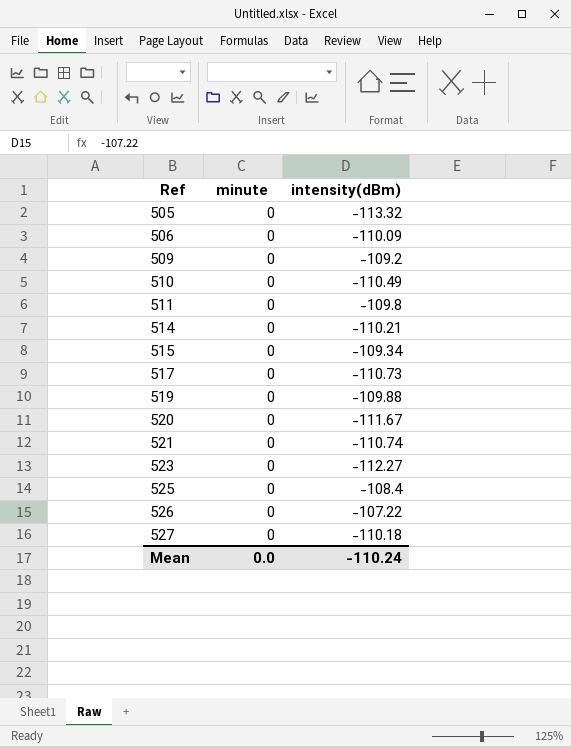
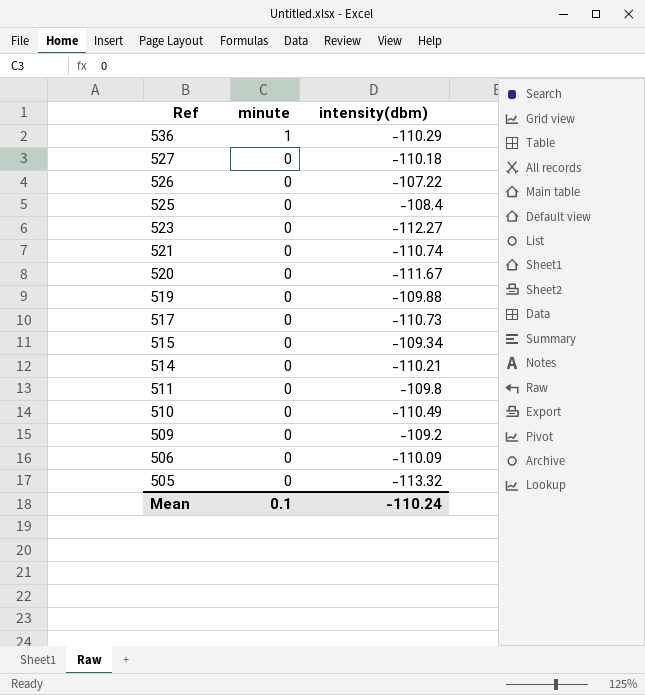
row order: Ref ascending -> Ref descending
column name: intensity(dBm) -> intensity(dbm)
row 536: none -> 1 | -110.29
Mean | minute: 0.0 -> 0.1

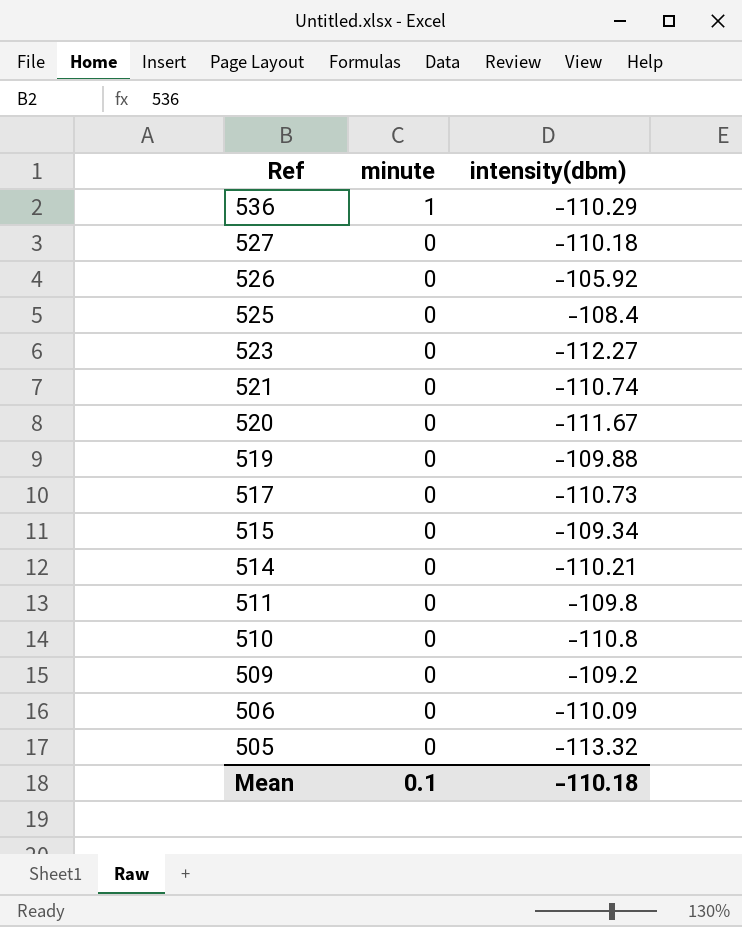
526 | intensity(dbm): -107.22 -> -105.92
510 | intensity(dbm): -110.49 -> -110.8
Mean | intensity(dbm): -110.24 -> -110.18

